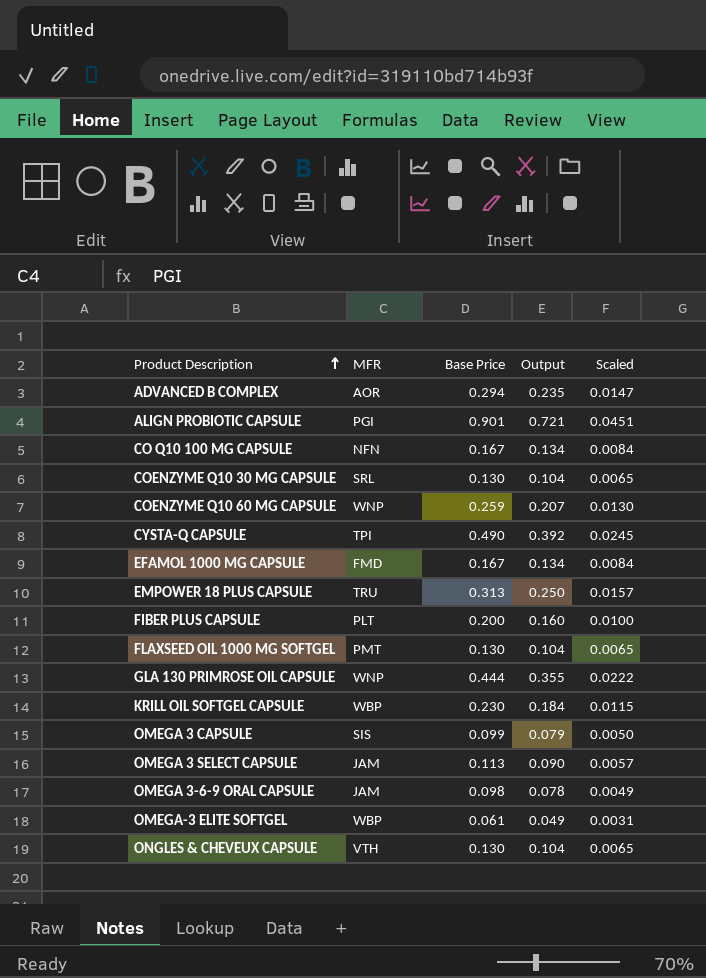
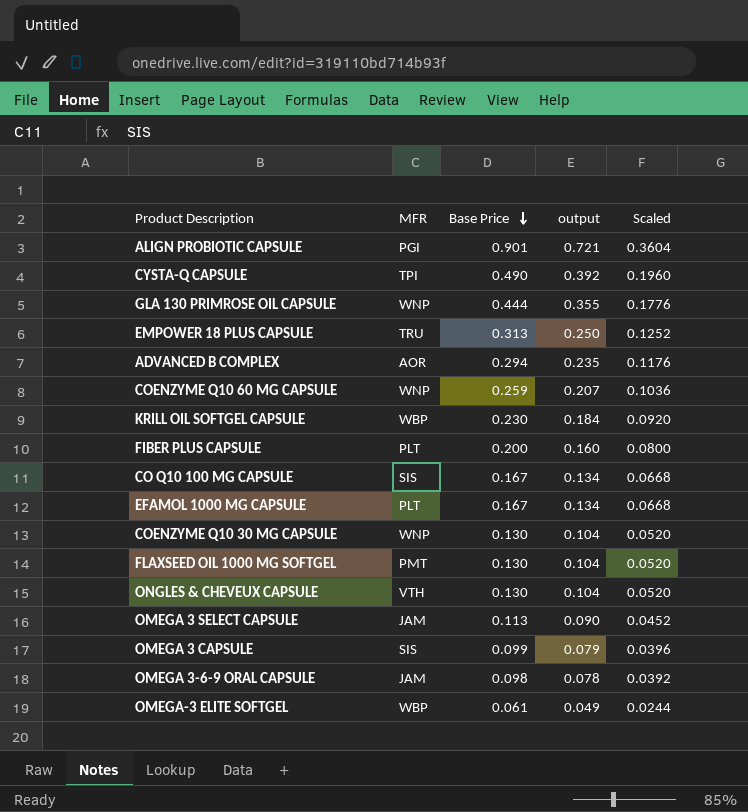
row order: Product Description ascending -> Base Price descending
column name: Output -> output
column Scaled | formula: [Base Price] * 0.05 -> [Base Price] * 0.4
CO Q10 100 MG CAPSULE | MFR: NFN -> SIS
EFAMOL 1000 MG CAPSULE | MFR: FMD -> PLT
COENZYME Q10 30 MG CAPSULE | MFR: SRL -> WNP

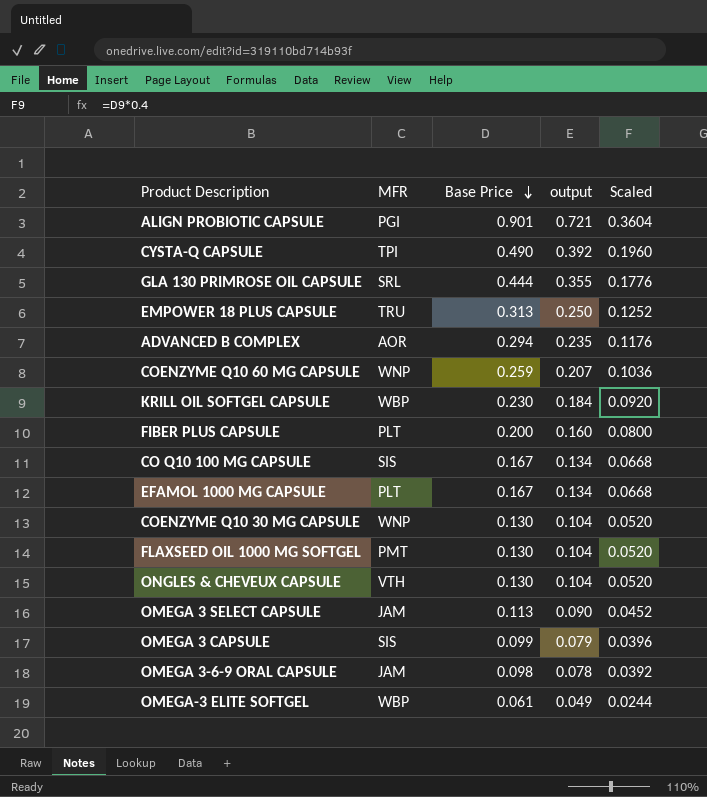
GLA 130 PRIMROSE OIL CAPSULE | MFR: WNP -> SRL

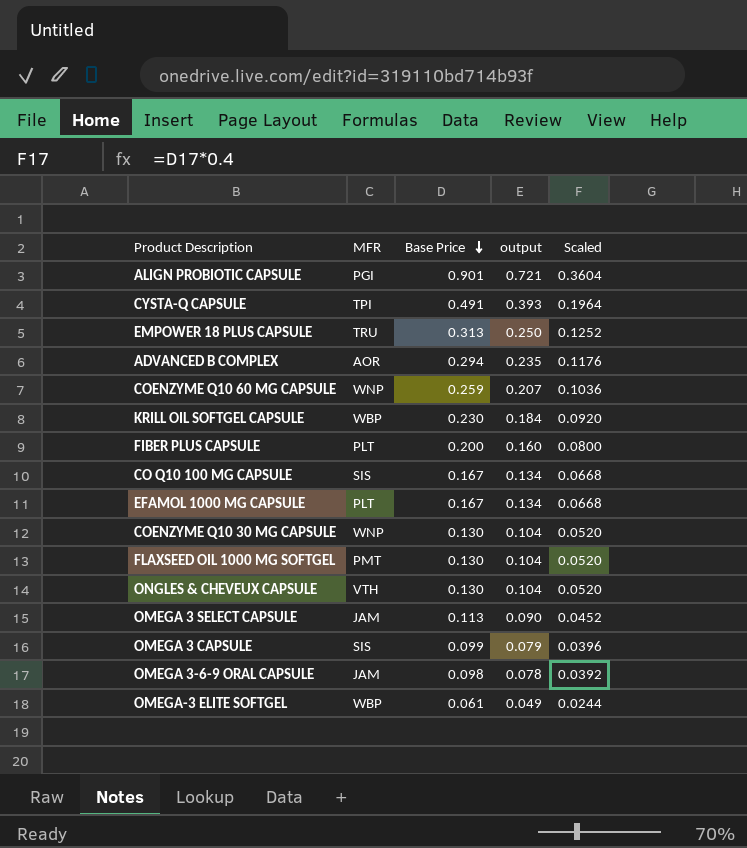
row GLA 130 PRIMROSE OIL CAPSULE: SRL | 0.444 | 0.355 | 0.1776 -> none
CYSTA-Q CAPSULE | Base Price: 0.490 -> 0.491
CYSTA-Q CAPSULE | output: 0.392 -> 0.393
CYSTA-Q CAPSULE | Scaled: 0.1960 -> 0.1964

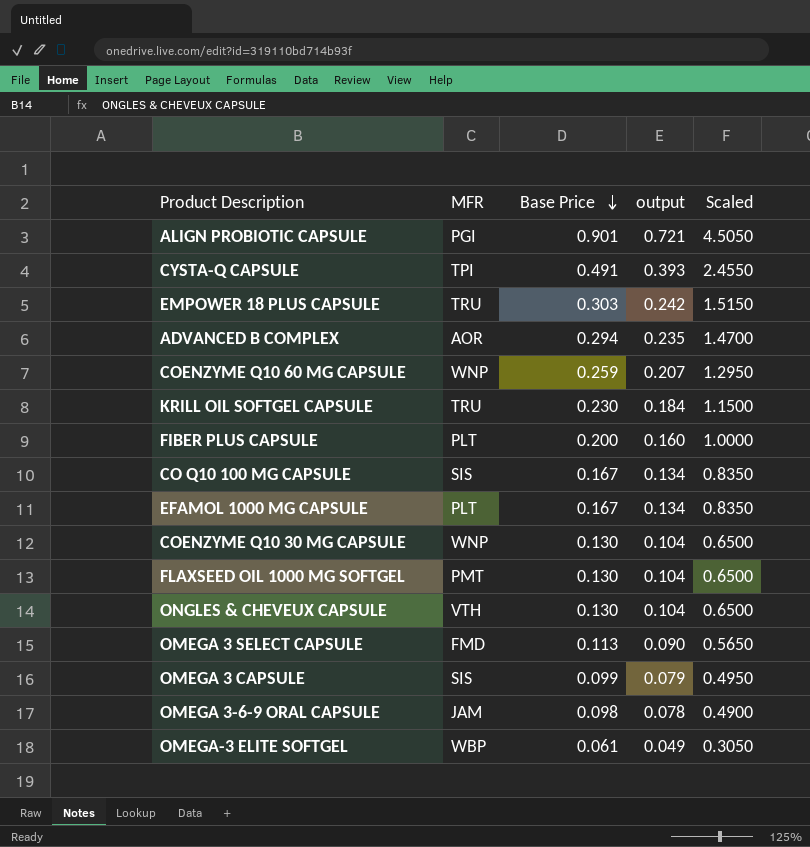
column Scaled | formula: [Base Price] * 0.4 -> [Base Price] * 5
EMPOWER 18 PLUS CAPSULE | Base Price: 0.313 -> 0.303
EMPOWER 18 PLUS CAPSULE | output: 0.250 -> 0.242
KRILL OIL SOFTGEL CAPSULE | MFR: WBP -> TRU
OMEGA 3 SELECT CAPSULE | MFR: JAM -> FMD

